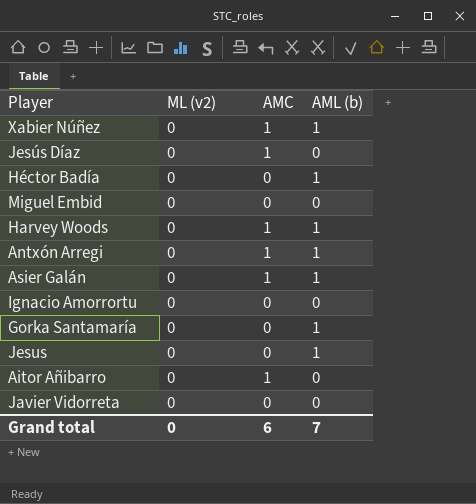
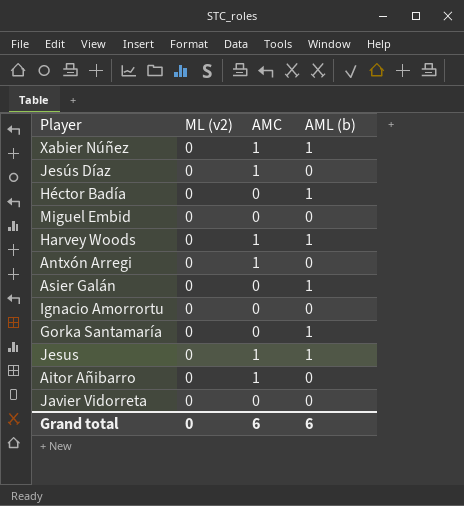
Antxón Arregi | AML (b): 1 -> 0
Asier Galán | AMC: 1 -> 0
Jesus | AMC: 0 -> 1
Grand total | AML (b): 7 -> 6

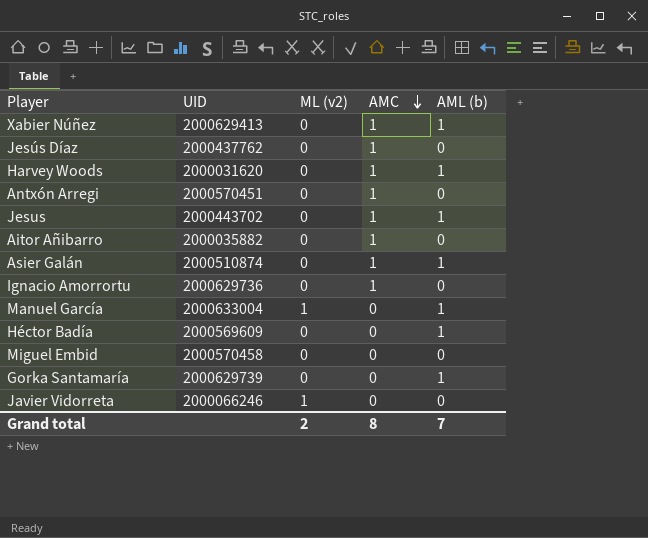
row order: none -> AMC descending
column UID | position: none -> 2
Asier Galán | AMC: 0 -> 1
Ignacio Amorrortu | AMC: 0 -> 1
row Manuel García: none -> 2000633004 | 1 | 0 | 1
Javier Vidorreta | ML (v2): 0 -> 1
Grand total | ML (v2): 0 -> 2
Grand total | AMC: 6 -> 8
Grand total | AML (b): 6 -> 7

